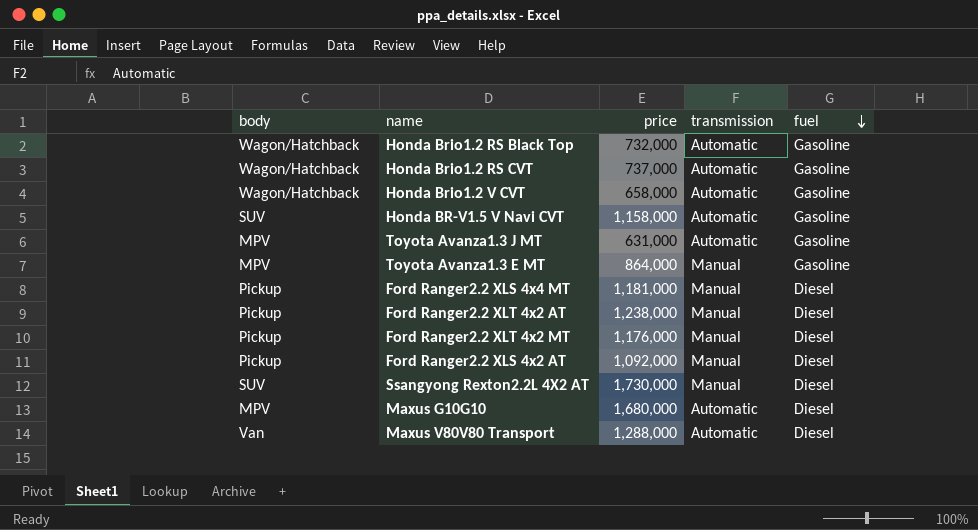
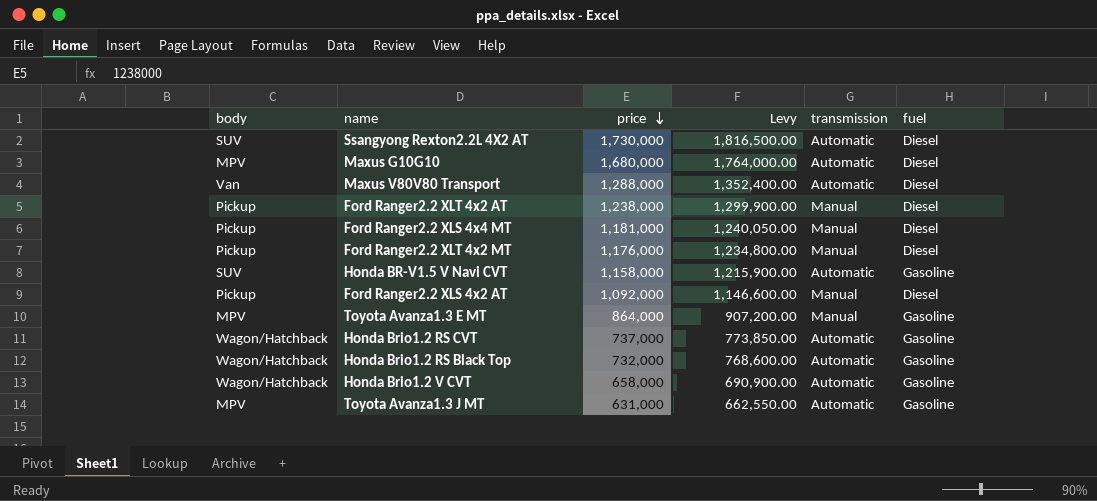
row order: fuel descending -> price descending
column Levy | formula: none -> [price] * 1.05
Ssangyong Rexton2.2L 4X2 AT | transmission: Manual -> Automatic

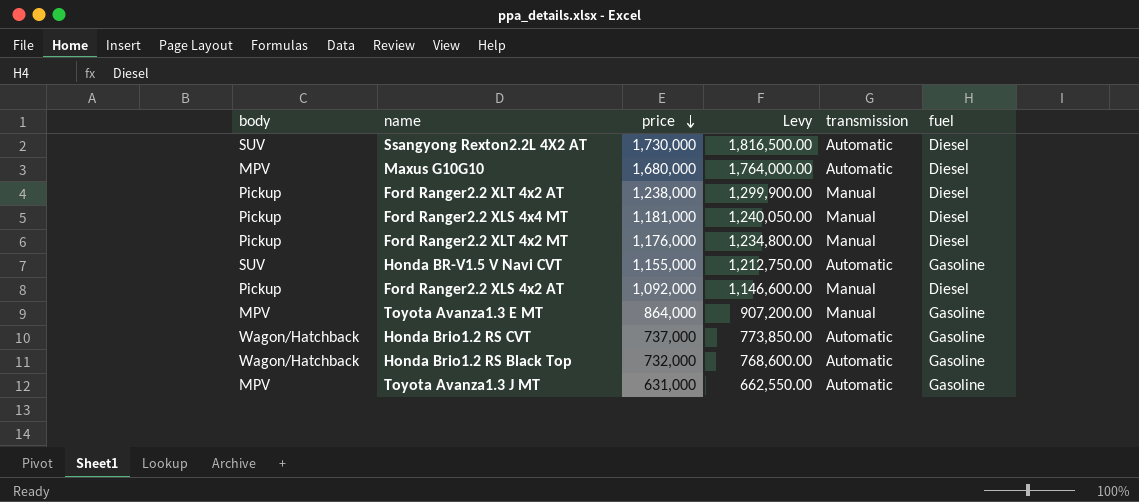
row Maxus V80V80 Transport: Van | 1,288,000 | 1,352,400.00 | Automatic | Diesel -> none
row Honda Brio1.2 V CVT: Wagon/Hatchback | 658,000 | 690,900.00 | Automatic | Gasoline -> none
Honda BR-V1.5 V Navi CVT | price: 1,158,000 -> 1,155,000
Honda BR-V1.5 V Navi CVT | Levy: 1,215,900.00 -> 1,212,750.00

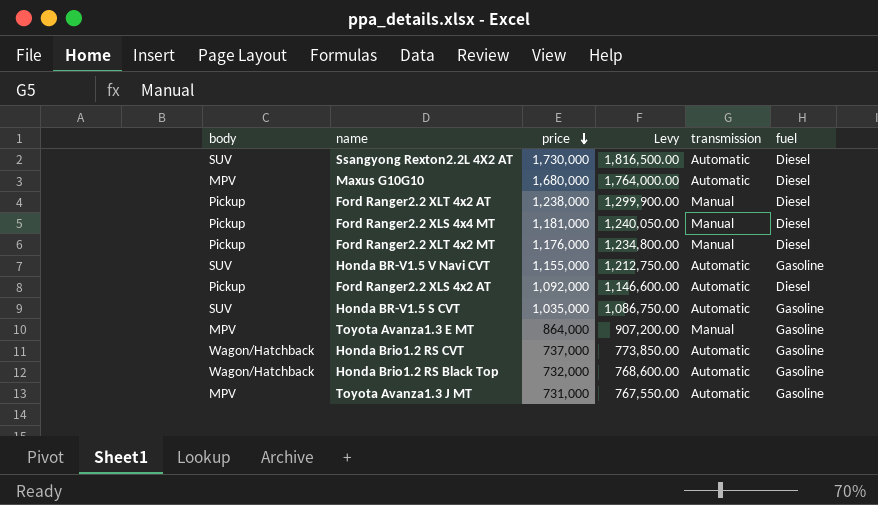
Ford Ranger2.2 XLS 4x2 AT | transmission: Manual -> Automatic
row Honda BR-V1.5 S CVT: none -> SUV | 1,035,000 | 1,086,750.00 | Automatic | Gasoline
Toyota Avanza1.3 J MT | price: 631,000 -> 731,000
Toyota Avanza1.3 J MT | Levy: 662,550.00 -> 767,550.00

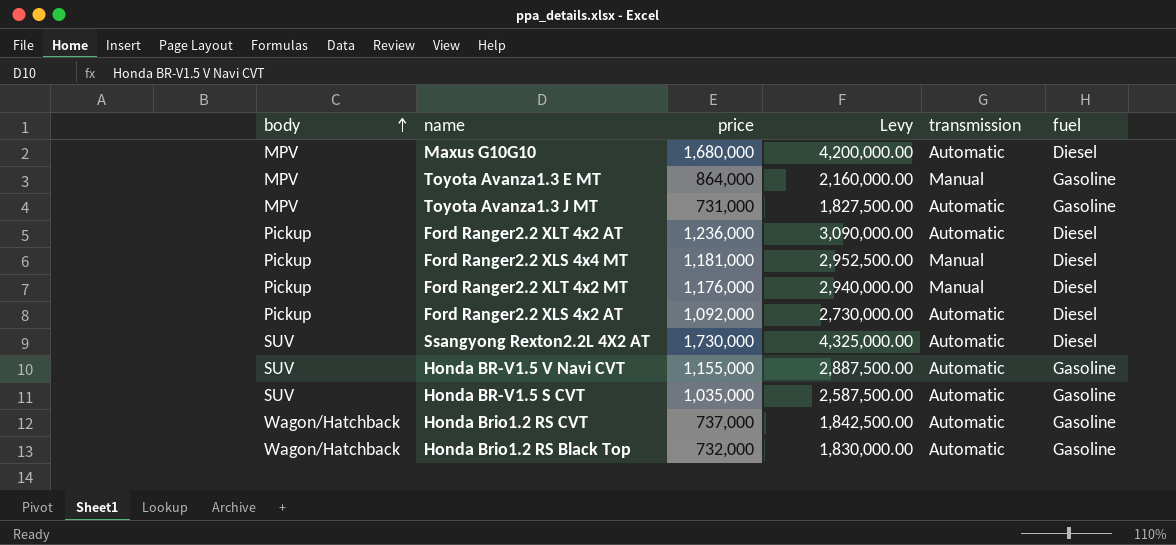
row order: price descending -> body ascending
column Levy | formula: [price] * 1.05 -> [price] * 2.5
Ford Ranger2.2 XLT 4x2 AT | price: 1,238,000 -> 1,236,000
Ford Ranger2.2 XLT 4x2 AT | transmission: Manual -> Automatic

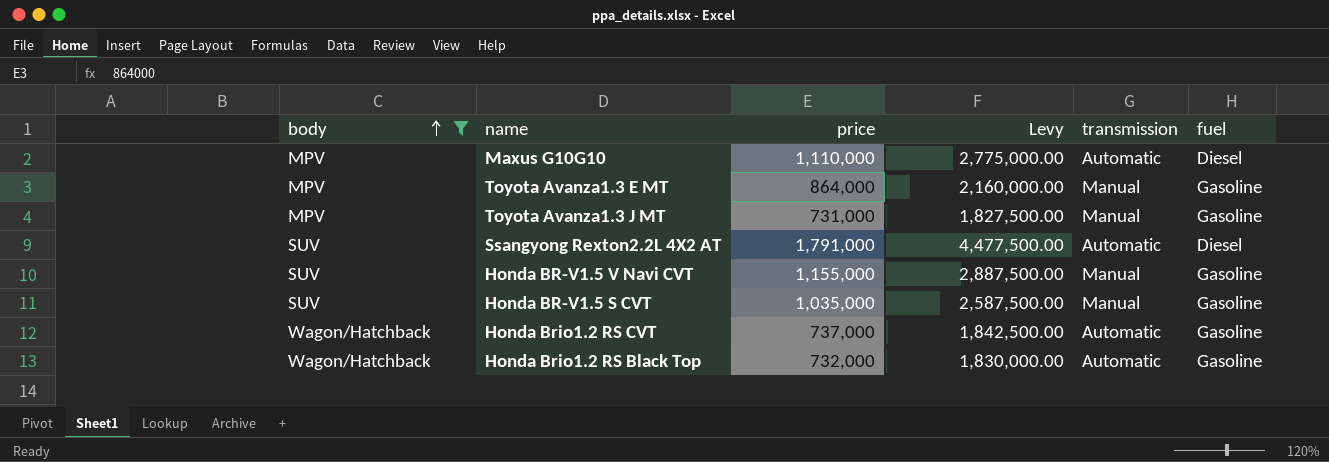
filter: none -> body != Pickup
Maxus G10G10 | price: 1,680,000 -> 1,110,000
Maxus G10G10 | Levy: 4,200,000.00 -> 2,775,000.00
Toyota Avanza1.3 J MT | transmission: Automatic -> Manual
Ssangyong Rexton2.2L 4X2 AT | price: 1,730,000 -> 1,791,000
Ssangyong Rexton2.2L 4X2 AT | Levy: 4,325,000.00 -> 4,477,500.00
Honda BR-V1.5 V Navi CVT | transmission: Automatic -> Manual
Honda BR-V1.5 S CVT | transmission: Automatic -> Manual

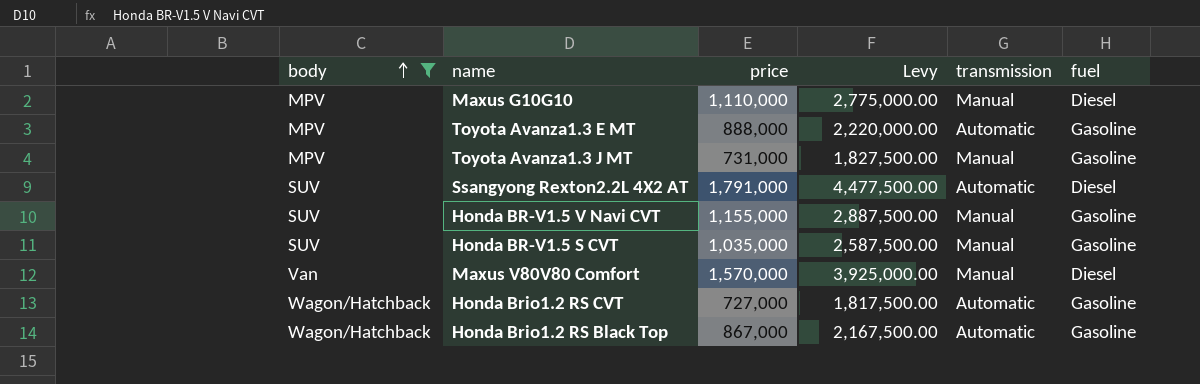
Maxus G10G10 | transmission: Automatic -> Manual
Toyota Avanza1.3 E MT | price: 864,000 -> 888,000
Toyota Avanza1.3 E MT | Levy: 2,160,000.00 -> 2,220,000.00
Toyota Avanza1.3 E MT | transmission: Manual -> Automatic
row Maxus V80V80 Comfort: none -> Van | 1,570,000 | 3,925,000.00 | Manual | Diesel
Honda Brio1.2 RS CVT | price: 737,000 -> 727,000
Honda Brio1.2 RS CVT | Levy: 1,842,500.00 -> 1,817,500.00
Honda Brio1.2 RS Black Top | price: 732,000 -> 867,000
Honda Brio1.2 RS Black Top | Levy: 1,830,000.00 -> 2,167,500.00

